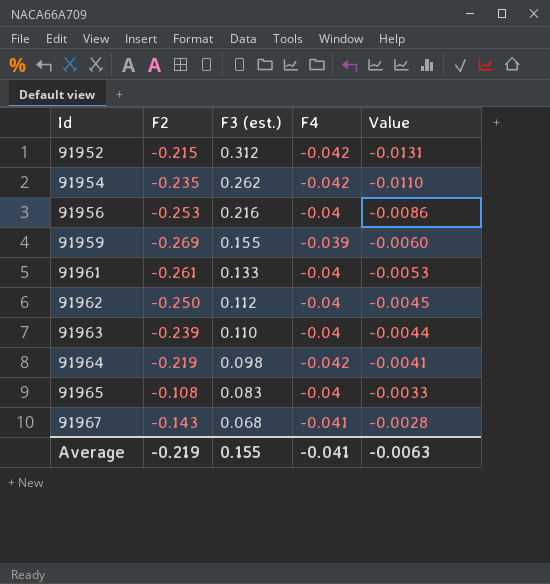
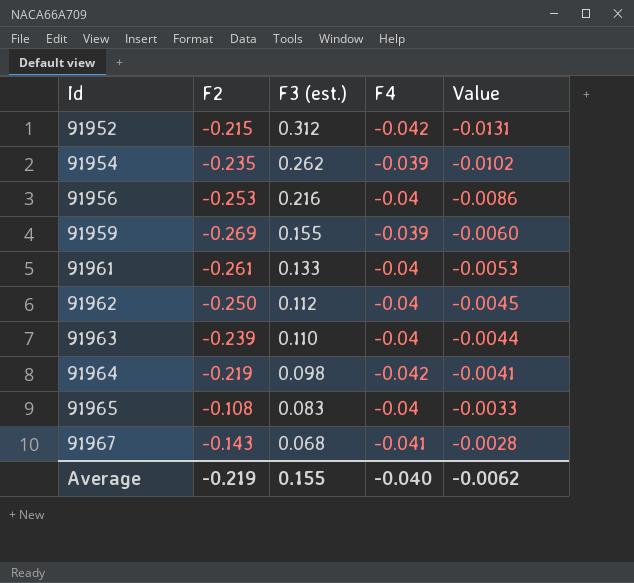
91954 | F4: -0.042 -> -0.039
91954 | Value: -0.0110 -> -0.0102
Average | F4: -0.041 -> -0.040
Average | Value: -0.0063 -> -0.0062

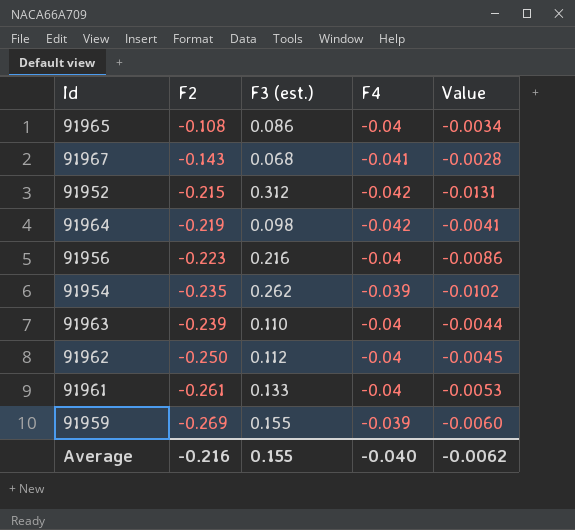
row order: Id ascending -> F2 descending
91965 | F3 (est.): 0.083 -> 0.086
91965 | Value: -0.0033 -> -0.0034
91956 | F2: -0.253 -> -0.223
Average | F2: -0.219 -> -0.216

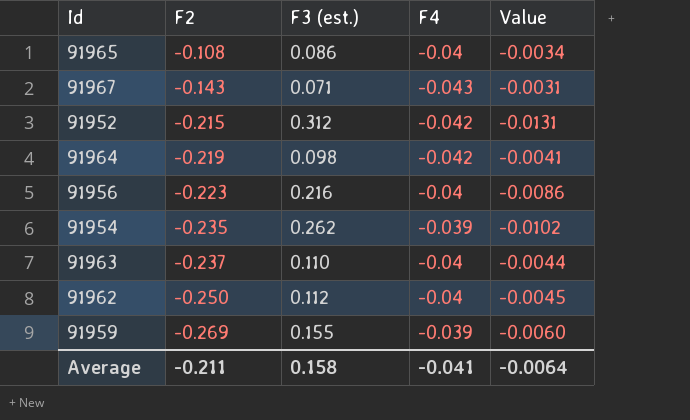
row 91961: -0.261 | 0.133 | -0.04 | -0.0053 -> none
91967 | F3 (est.): 0.068 -> 0.071
91967 | F4: -0.041 -> -0.043
91967 | Value: -0.0028 -> -0.0031
91963 | F2: -0.239 -> -0.237
Average | F2: -0.216 -> -0.211
Average | F3 (est.): 0.155 -> 0.158
Average | F4: -0.040 -> -0.041
Average | Value: -0.0062 -> -0.0064

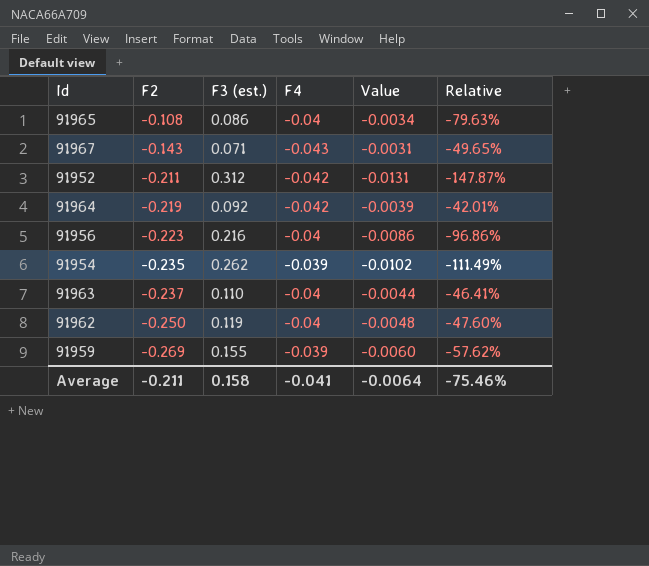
column Relative | formula: none -> [F3 (est.)] / [F2]
91952 | F2: -0.215 -> -0.211
91964 | F3 (est.): 0.098 -> 0.092
91964 | Value: -0.0041 -> -0.0039
91962 | F3 (est.): 0.112 -> 0.119
91962 | Value: -0.0045 -> -0.0048

